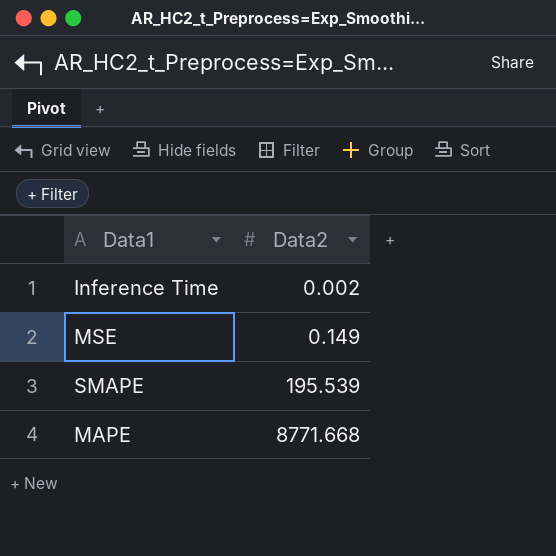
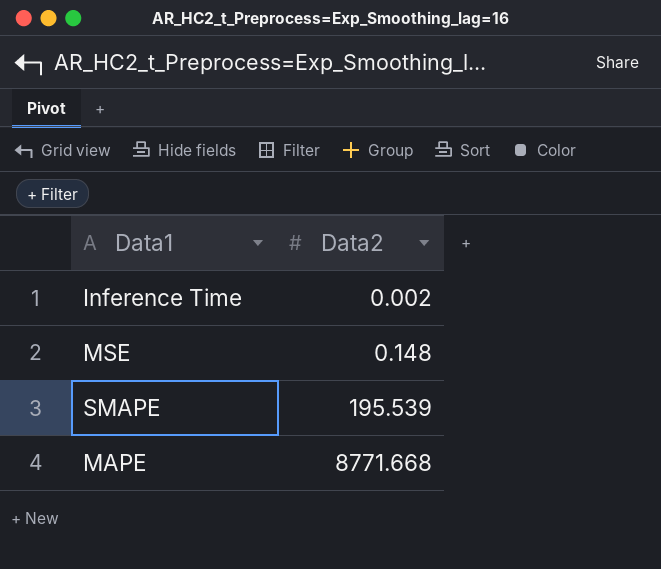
MSE | Data2: 0.149 -> 0.148

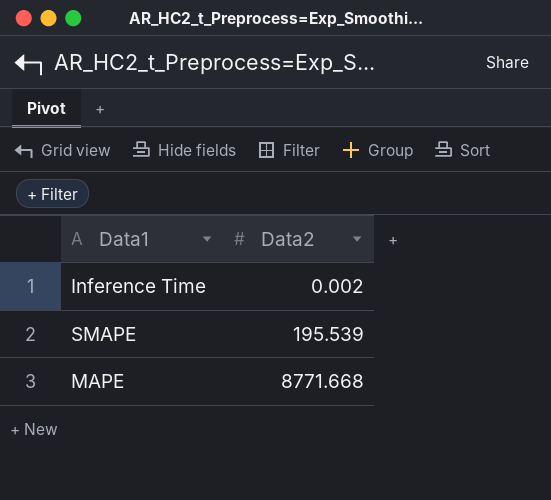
row MSE: 0.148 -> none

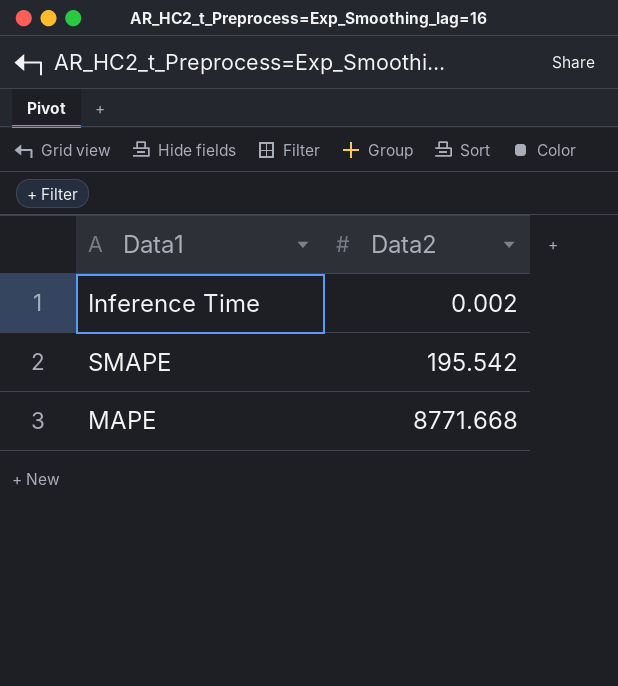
SMAPE | Data2: 195.539 -> 195.542

